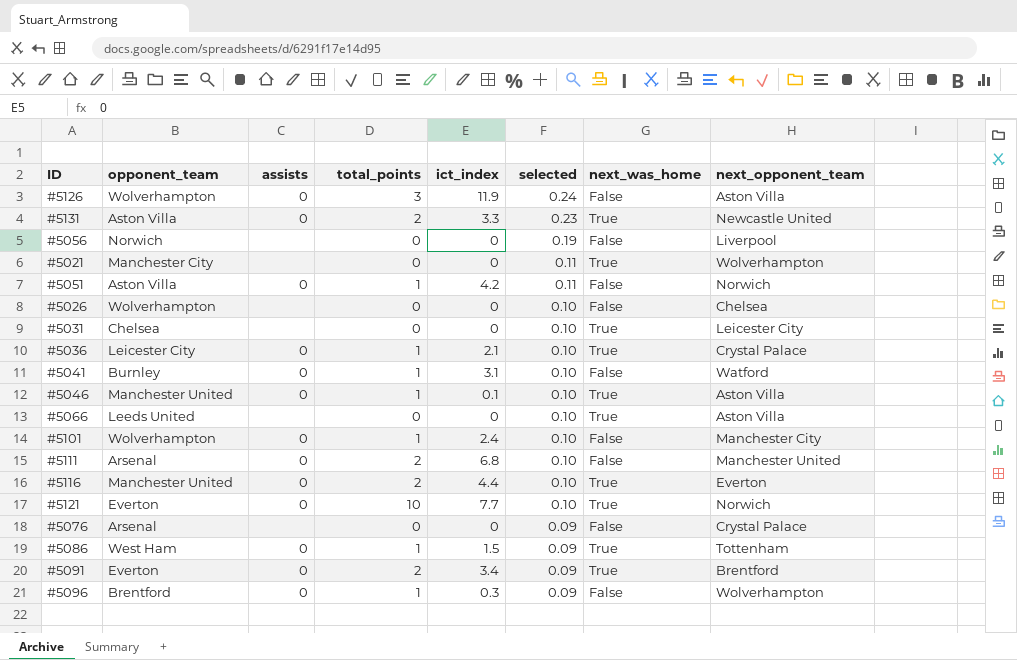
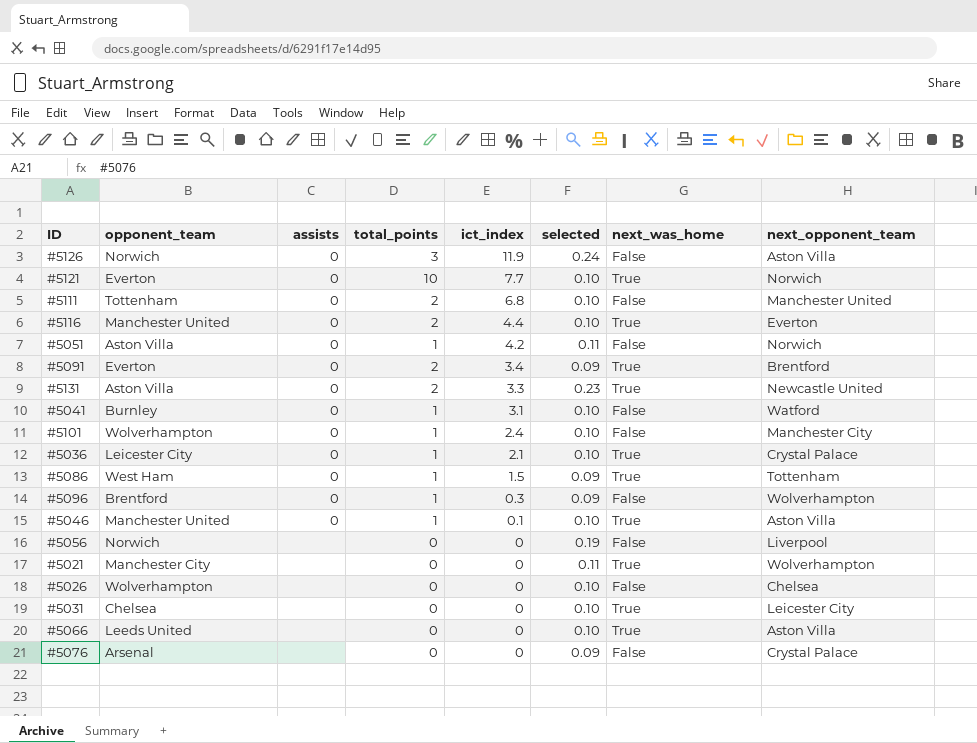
row order: selected descending -> ict_index descending
#5126 | opponent_team: Wolverhampton -> Norwich
#5111 | opponent_team: Arsenal -> Tottenham

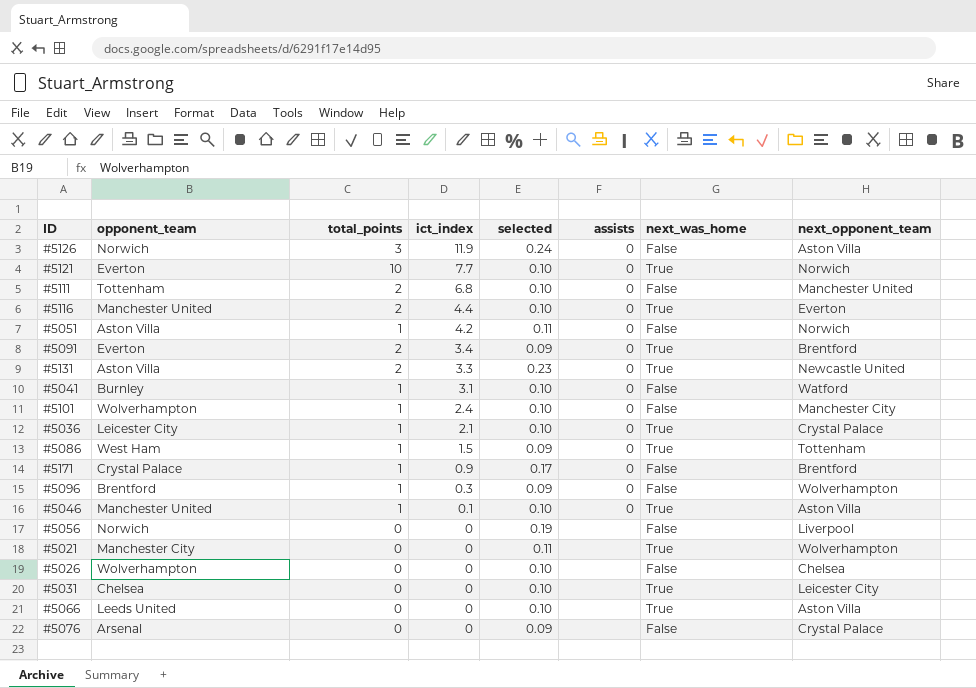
column assists | position: 3 -> 6
row #5171: none -> Crystal Palace | 1 | 0.9 | 0.17 | 0 | False | Brentford

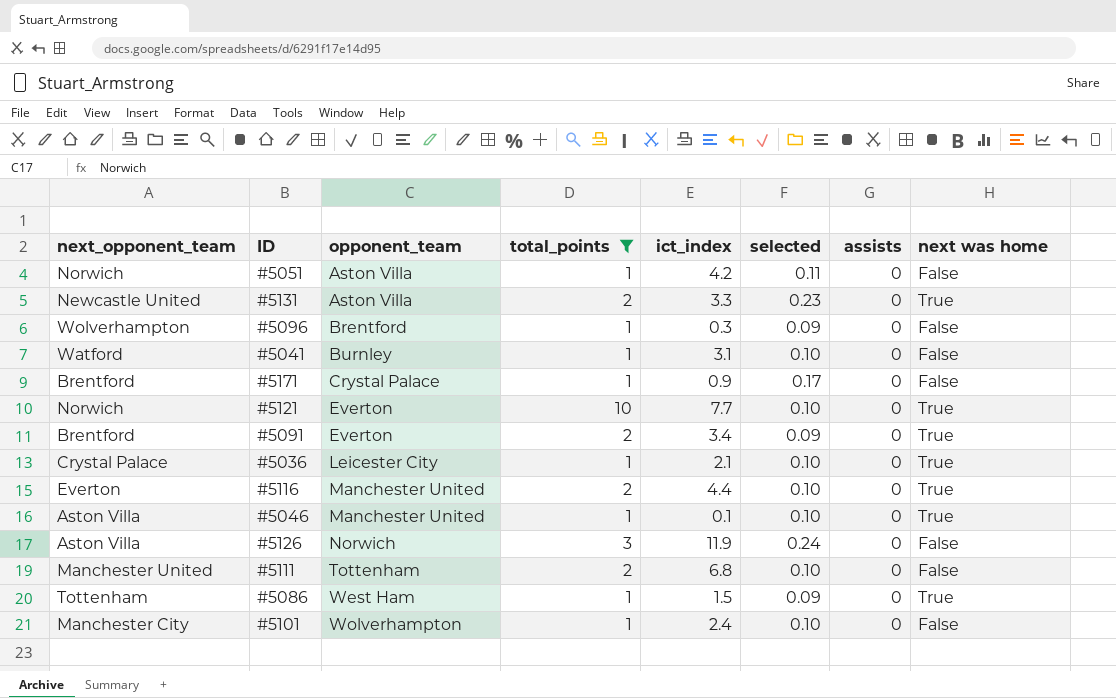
filter: none -> total_points != 0
row order: ict_index descending -> opponent_team ascending
column next_opponent_team | position: 8 -> 1
column name: next_was_home -> next was home

